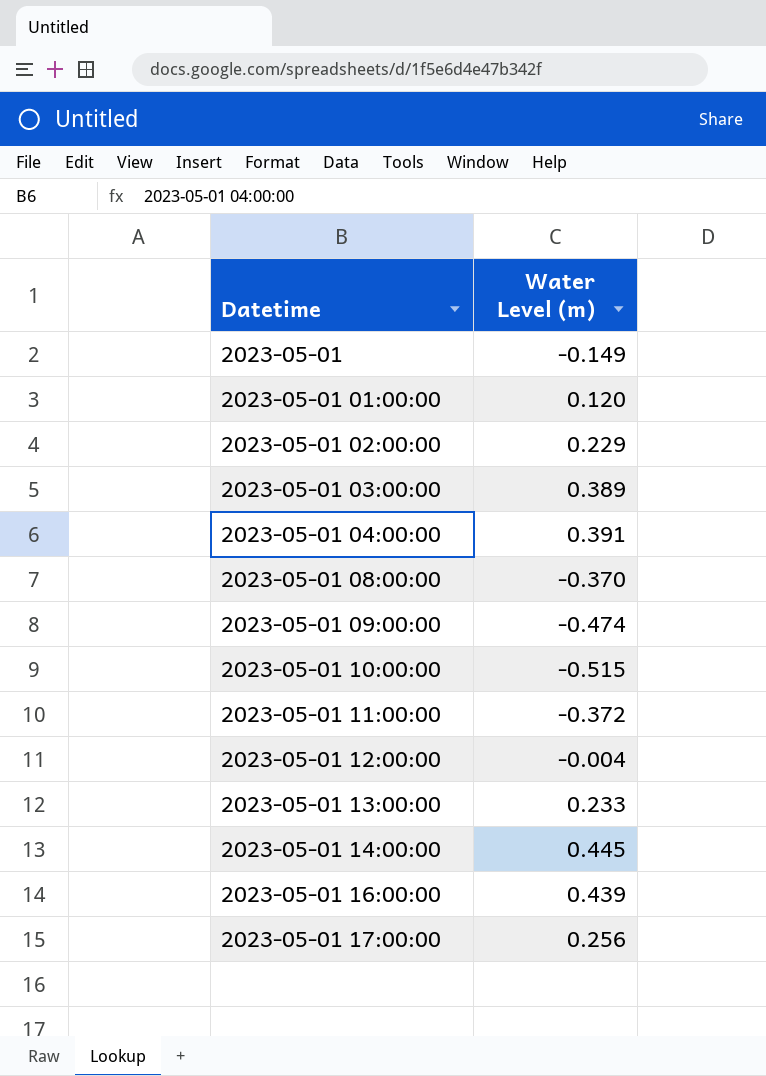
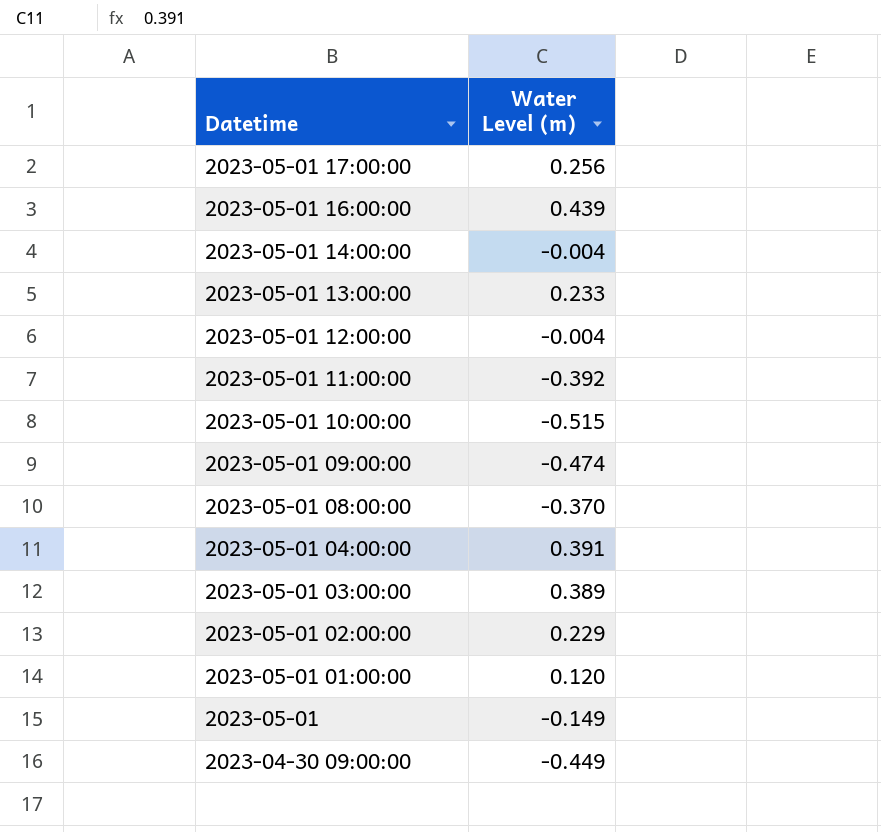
row order: Datetime ascending -> Datetime descending
2023-05-01 14:00:00 | Water Level (m): 0.445 -> -0.004
2023-05-01 11:00:00 | Water Level (m): -0.372 -> -0.392
row 2023-04-30 09:00:00: none -> -0.449

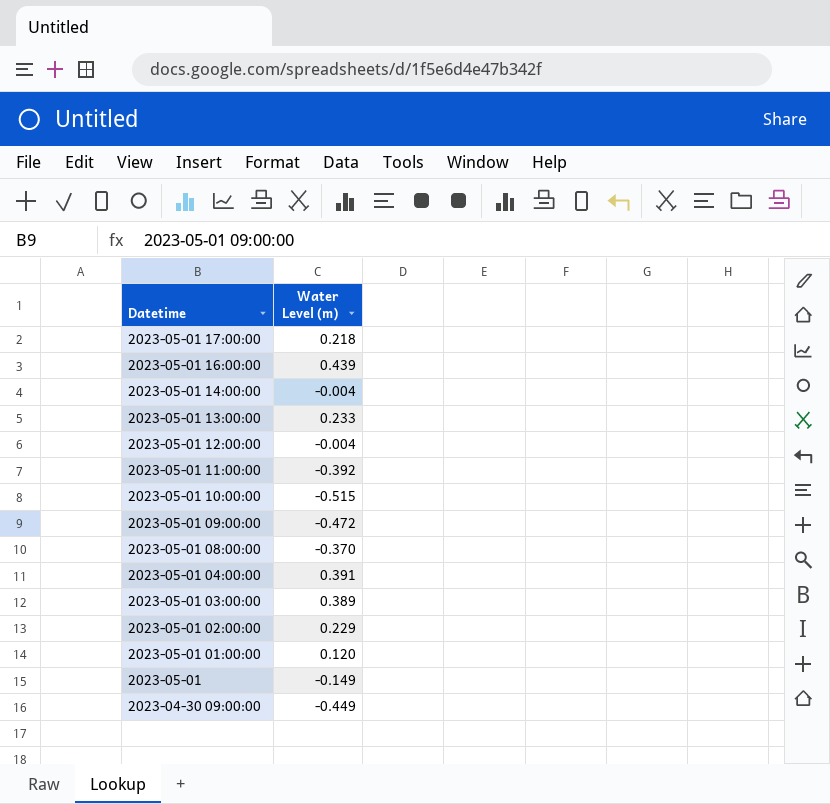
2023-05-01 17:00:00 | Water Level (m): 0.256 -> 0.218
2023-05-01 09:00:00 | Water Level (m): -0.474 -> -0.472

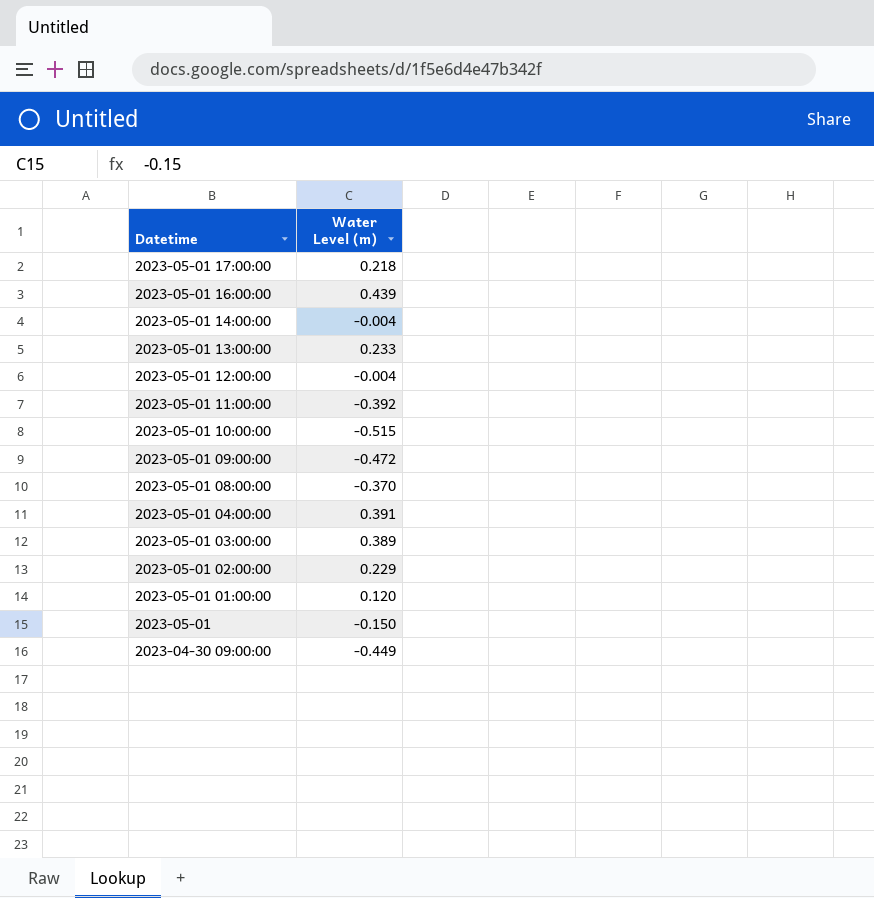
2023-05-01 | Water Level (m): -0.149 -> -0.150

